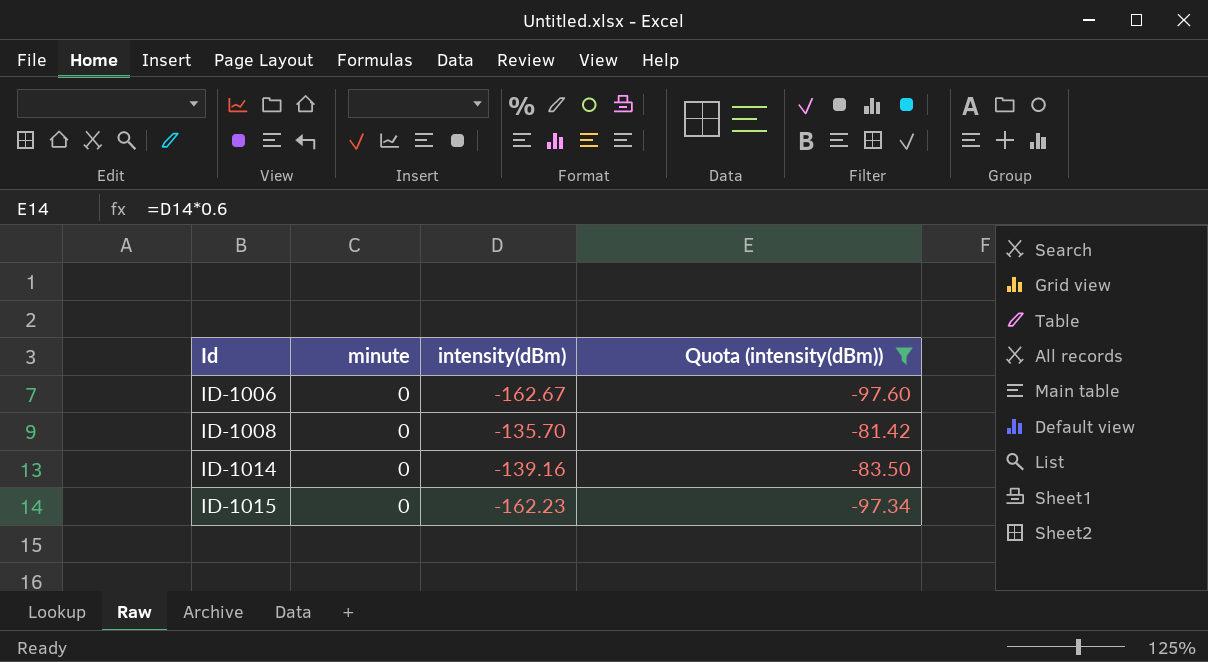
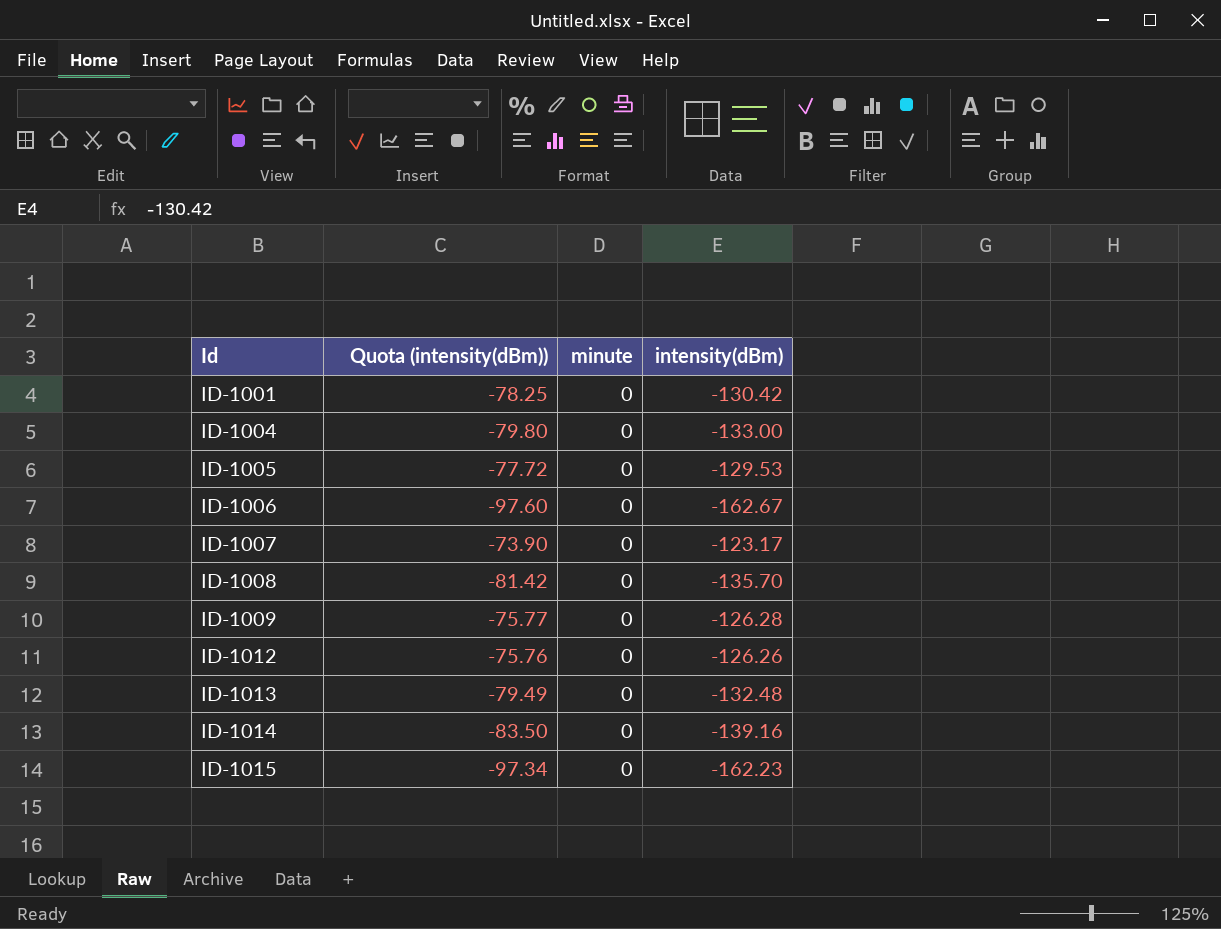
filter: Quota (intensity(dBm)) <= -81.42 -> none
column Quota (intensity(dBm)) | position: 4 -> 2

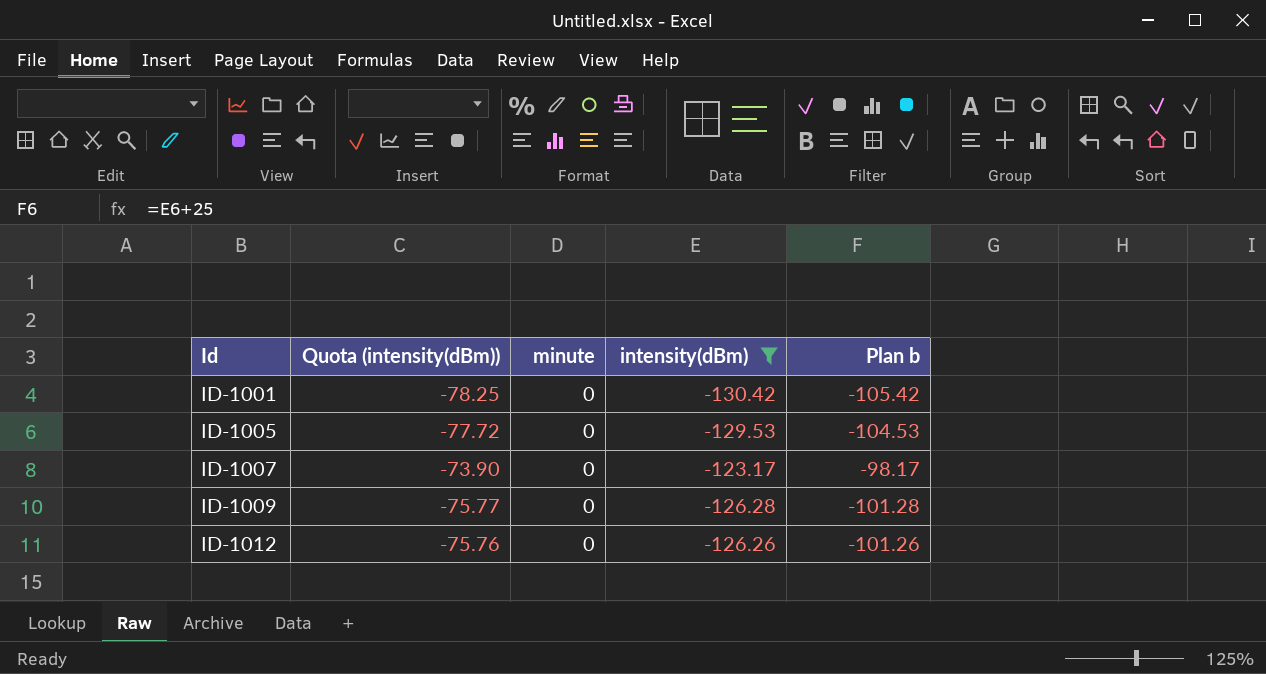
filter: none -> intensity(dBm) >= -130.42
column Plan b | formula: none -> [intensity(dBm)] + 25

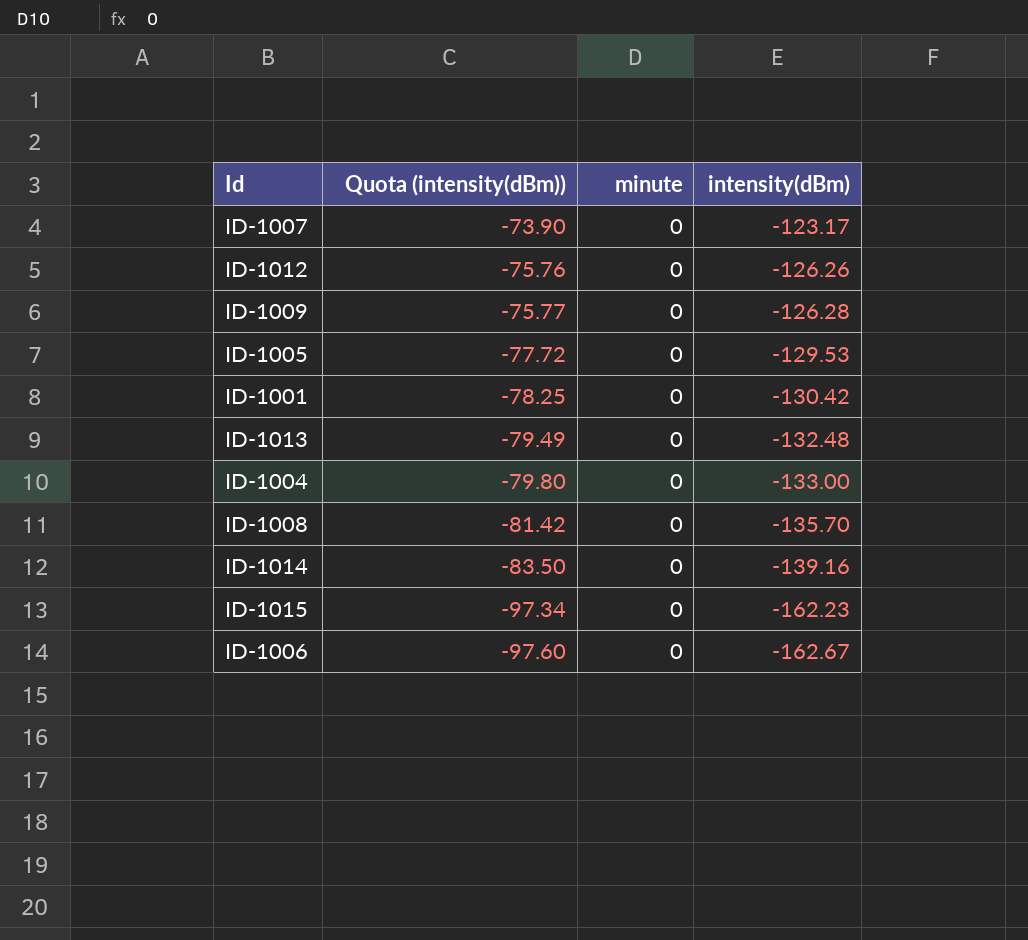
filter: intensity(dBm) >= -130.42 -> none
row order: Id ascending -> Quota (intensity(dBm)) descending
column Plan b | formula: [intensity(dBm)] + 25 -> none

